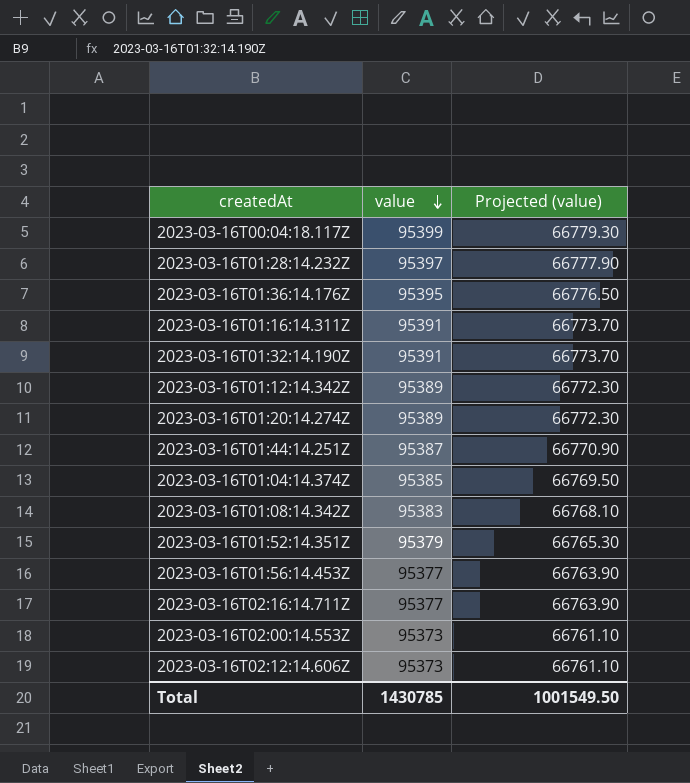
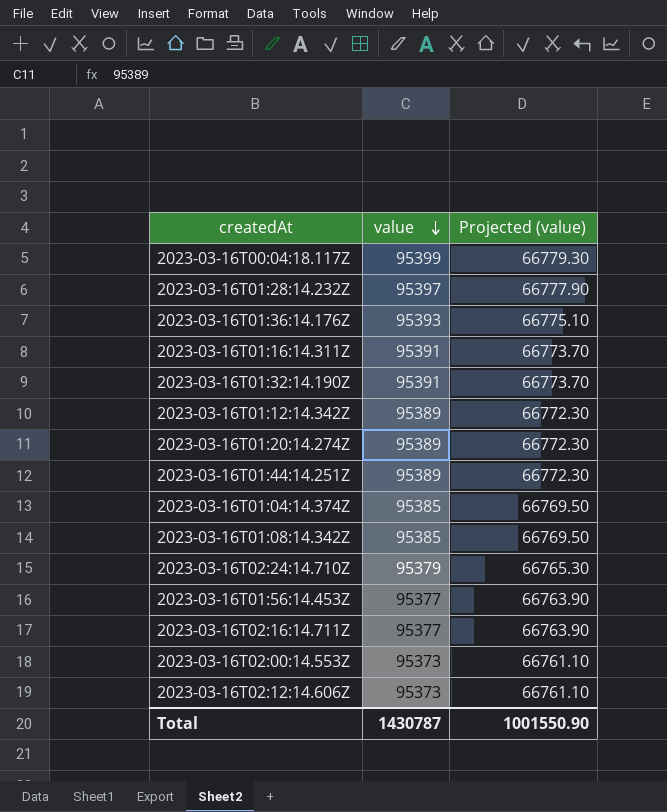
row 2023-03-16T01:52:14.351Z: 95379 | 66765.30 -> none
2023-03-16T01:36:14.176Z | value: 95395 -> 95393
2023-03-16T01:36:14.176Z | Projected (value): 66776.50 -> 66775.10
2023-03-16T01:44:14.251Z | value: 95387 -> 95389
2023-03-16T01:44:14.251Z | Projected (value): 66770.90 -> 66772.30
2023-03-16T01:08:14.342Z | value: 95383 -> 95385
2023-03-16T01:08:14.342Z | Projected (value): 66768.10 -> 66769.50
row 2023-03-16T02:24:14.710Z: none -> 95379 | 66765.30
Total | value: 1430785 -> 1430787
Total | Projected (value): 1001549.50 -> 1001550.90

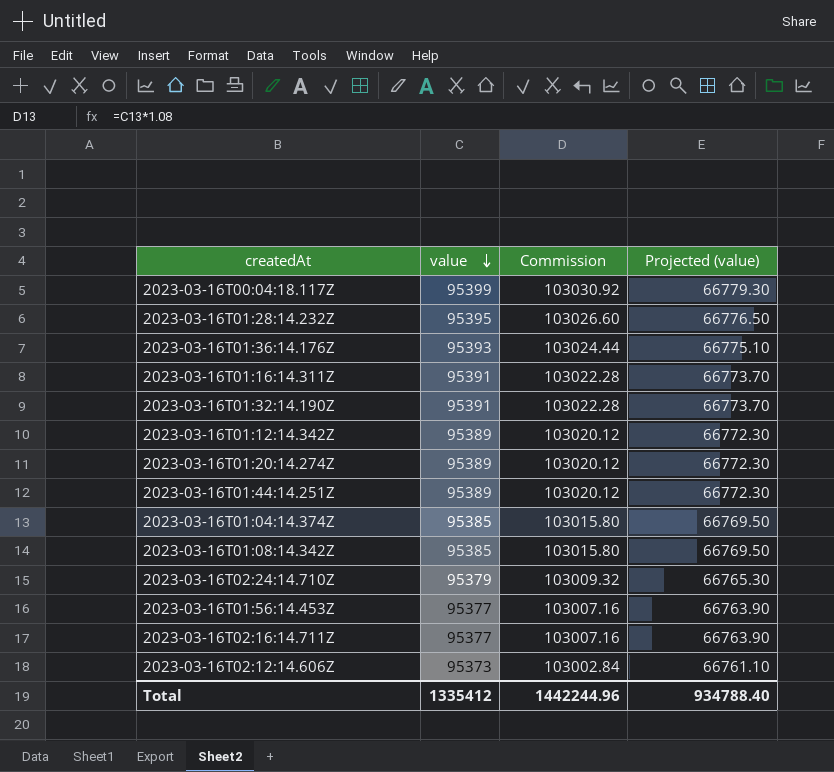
column Commission | formula: none -> [value] * 1.08
row 2023-03-16T02:00:14.553Z: 95373 | 66761.10 -> none
2023-03-16T01:28:14.232Z | value: 95397 -> 95395
2023-03-16T01:28:14.232Z | Projected (value): 66777.90 -> 66776.50
Total | value: 1430787 -> 1335412
Total | Projected (value): 1001550.90 -> 934788.40

